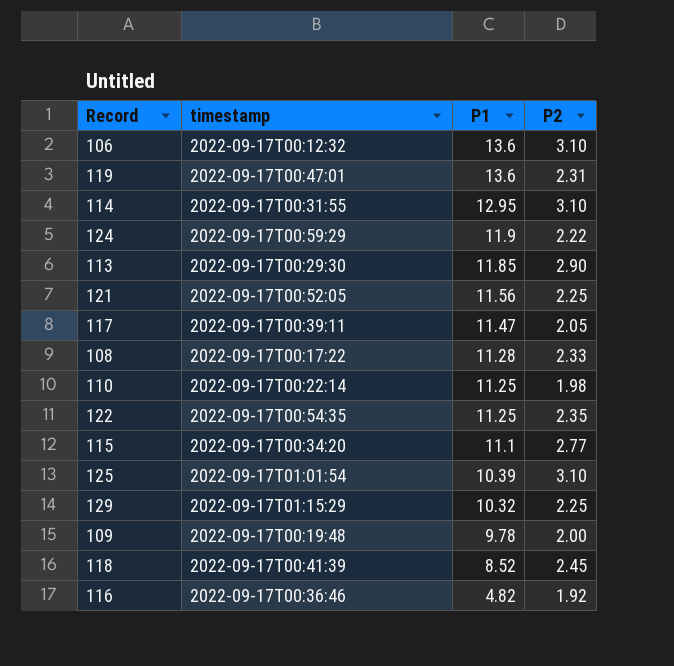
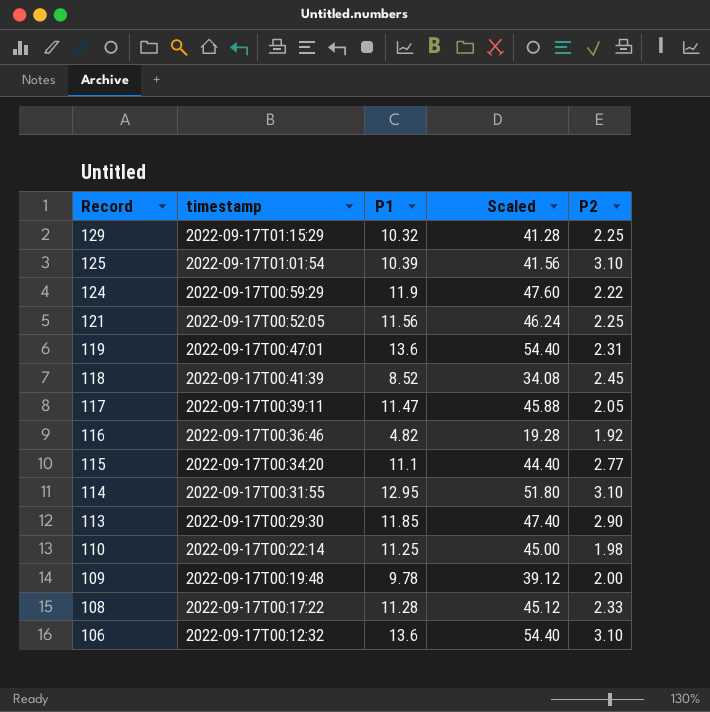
row order: P1 descending -> Record descending
column Scaled | formula: none -> [P1] * 4
row 122: 2022-09-17T00:54:35 | 11.25 | 2.35 -> none

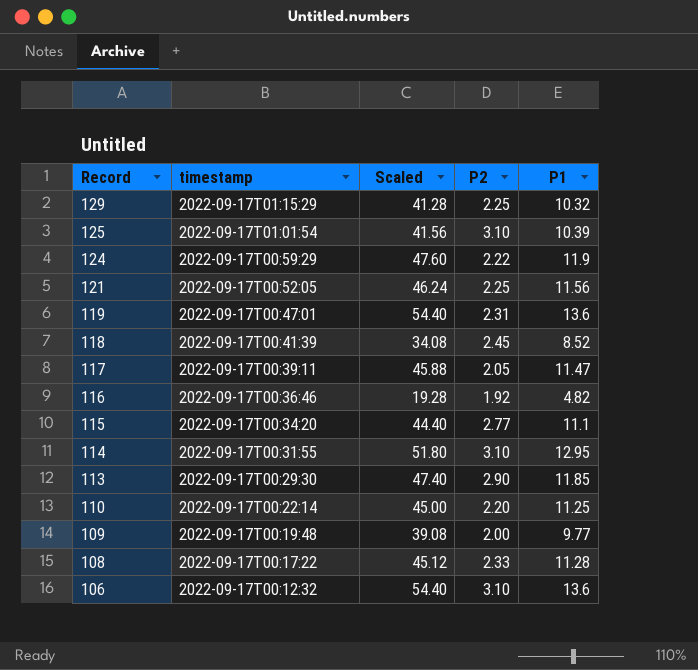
column P1 | position: 3 -> 5
110 | P2: 1.98 -> 2.20
109 | Scaled: 39.12 -> 39.08
109 | P1: 9.78 -> 9.77

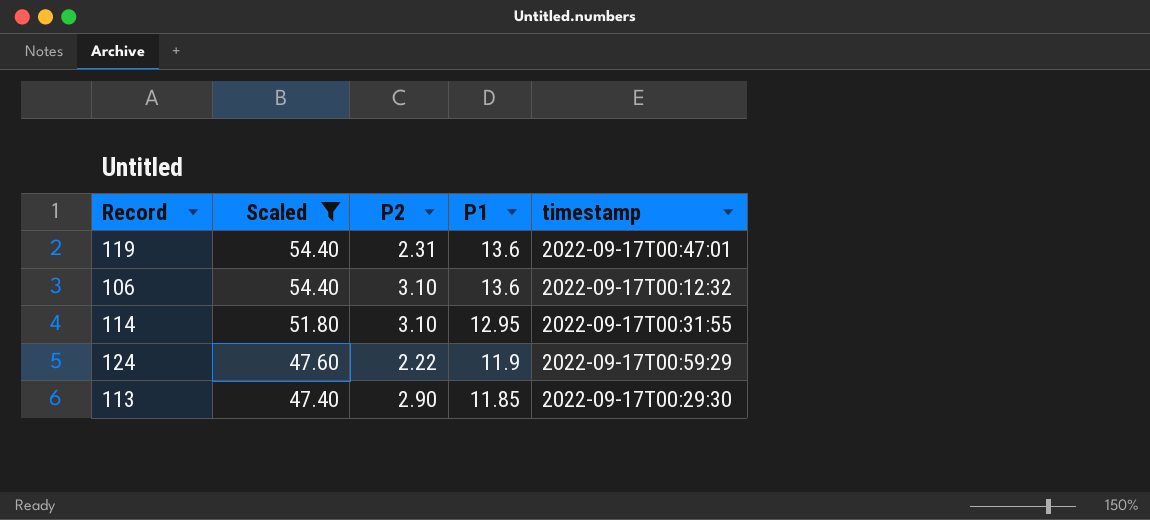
filter: none -> Scaled >= 47.40
row order: Record descending -> Scaled descending
column timestamp | position: 2 -> 5

